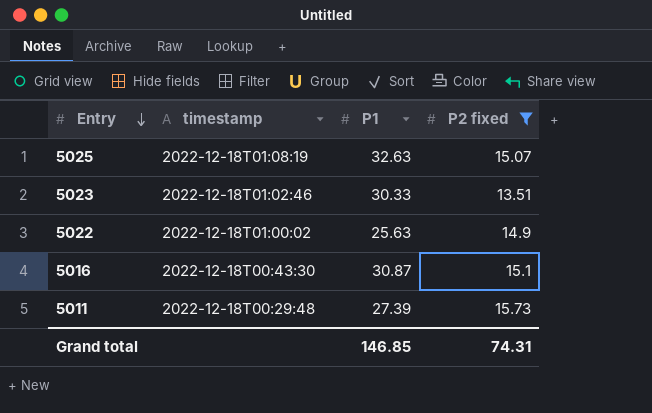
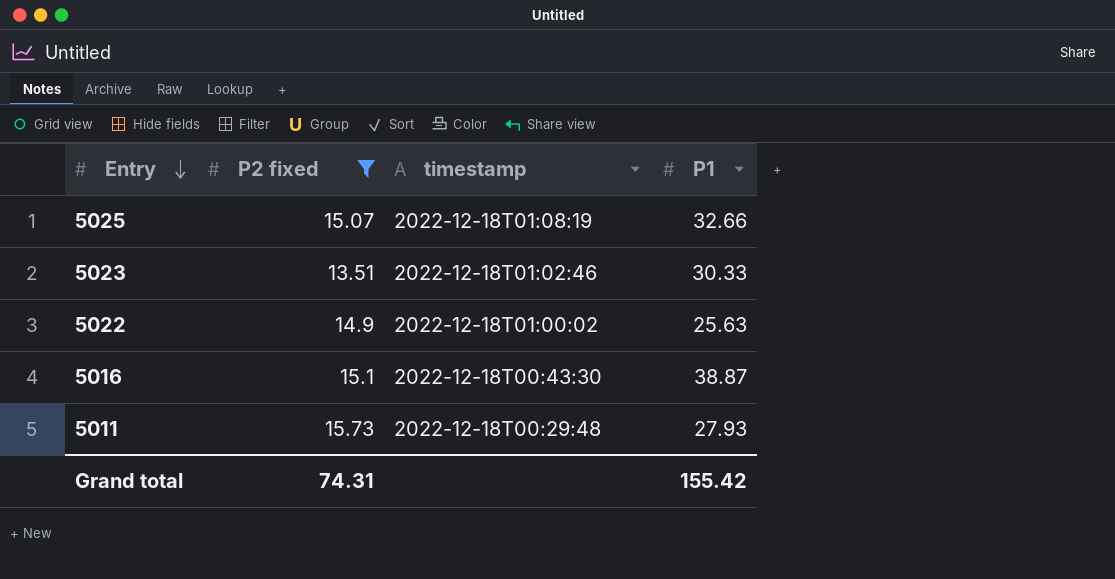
column P2 fixed | position: 4 -> 2
5025 | P1: 32.63 -> 32.66
5016 | P1: 30.87 -> 38.87
5011 | P1: 27.39 -> 27.93
Grand total | P1: 146.85 -> 155.42

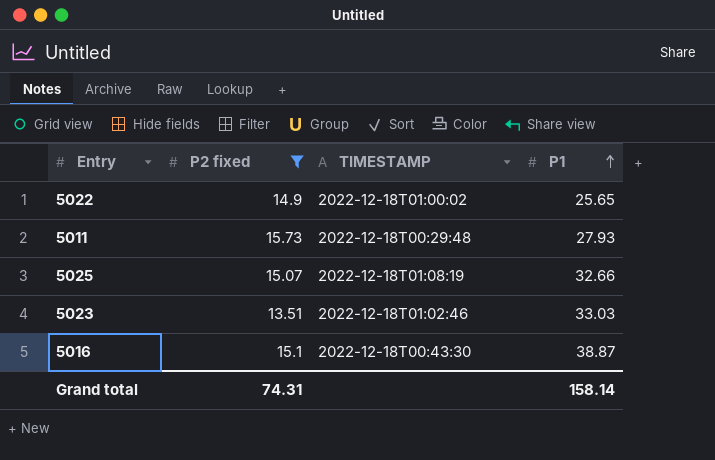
row order: Entry descending -> P1 ascending
column name: timestamp -> TIMESTAMP
5022 | P1: 25.63 -> 25.65
5023 | P1: 30.33 -> 33.03
Grand total | P1: 155.42 -> 158.14

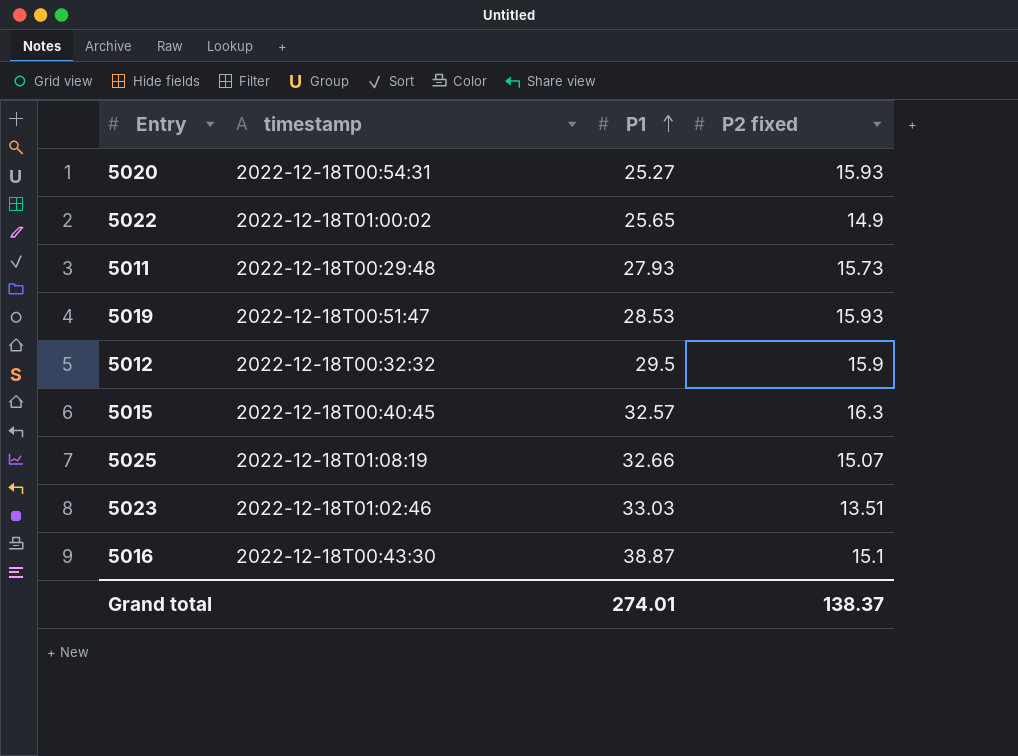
filter: P2 fixed <= 15.73 -> none
column name: TIMESTAMP -> timestamp
column P2 fixed | position: 2 -> 4
Grand total | P1: 158.14 -> 274.01
Grand total | P2 fixed: 74.31 -> 138.37

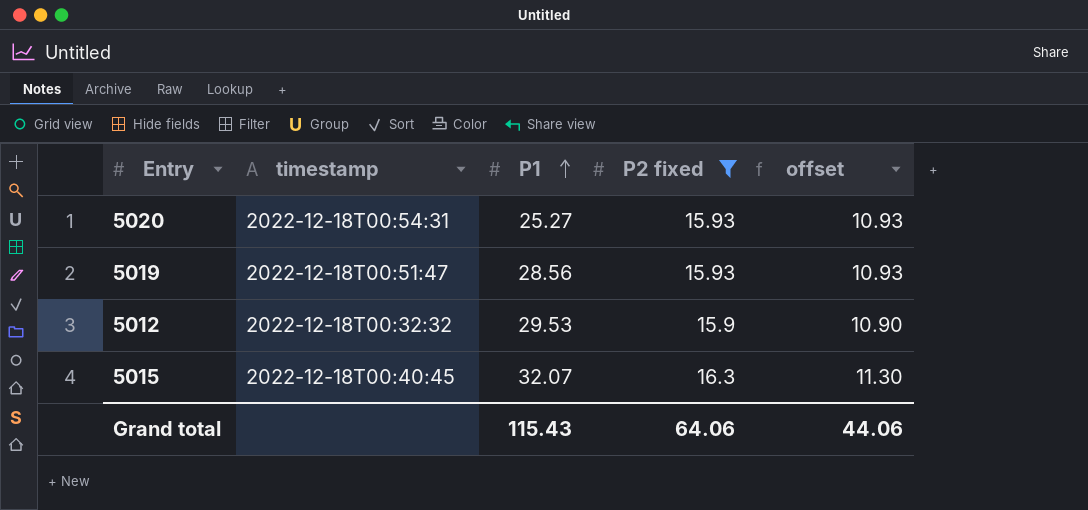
filter: none -> P2 fixed >= 15.9
column offset | formula: none -> [P2 fixed] - 5
5019 | P1: 28.53 -> 28.56
5012 | P1: 29.5 -> 29.53
5015 | P1: 32.57 -> 32.07
Grand total | P1: 274.01 -> 115.43
Grand total | P2 fixed: 138.37 -> 64.06

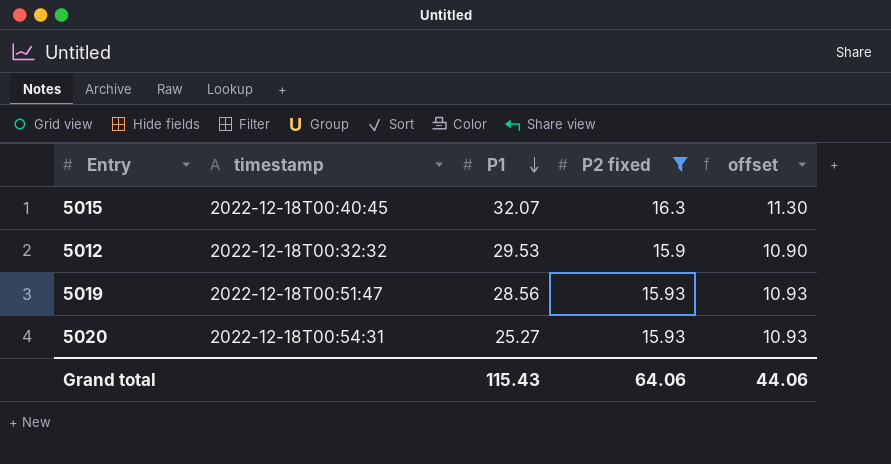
row order: P1 ascending -> P1 descending

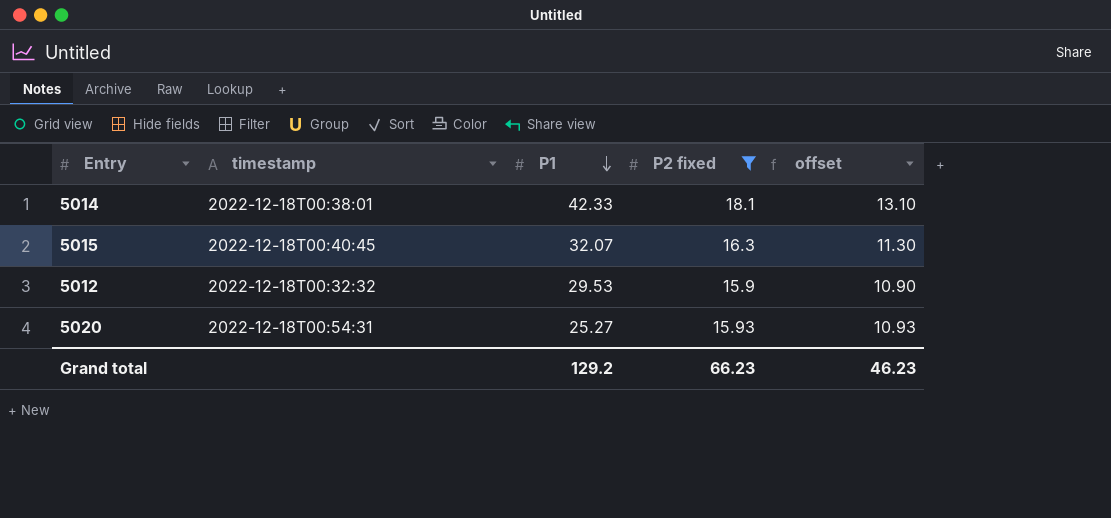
row 5019: 2022-12-18T00:51:47 | 28.56 | 15.93 | 10.93 -> none
row 5014: none -> 2022-12-18T00:38:01 | 42.33 | 18.1 | 13.10
Grand total | P1: 115.43 -> 129.2
Grand total | P2 fixed: 64.06 -> 66.23
Grand total | offset: 44.06 -> 46.23

